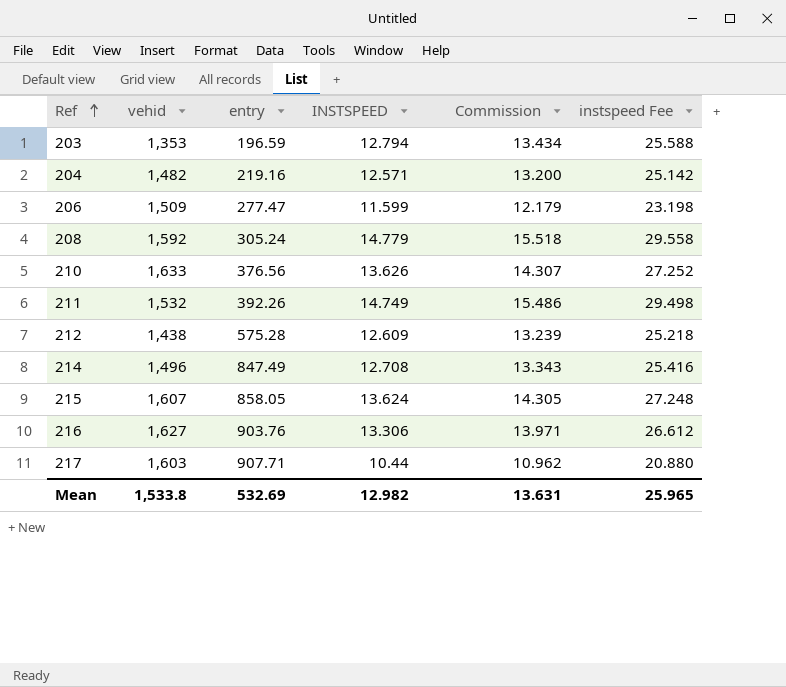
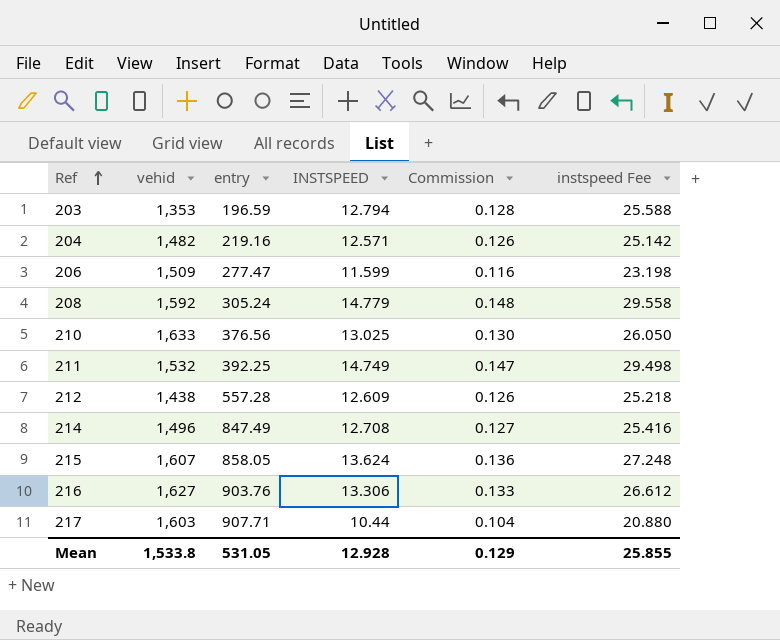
column Commission | formula: [INSTSPEED] * 1.05 -> [INSTSPEED] * 0.01
210 | INSTSPEED: 13.626 -> 13.025
210 | instspeed Fee: 27.252 -> 26.050
211 | entry: 392.26 -> 392.25
212 | entry: 575.28 -> 557.28
Mean | entry: 532.69 -> 531.05
Mean | INSTSPEED: 12.982 -> 12.928
Mean | Commission: 13.631 -> 0.129
Mean | instspeed Fee: 25.965 -> 25.855

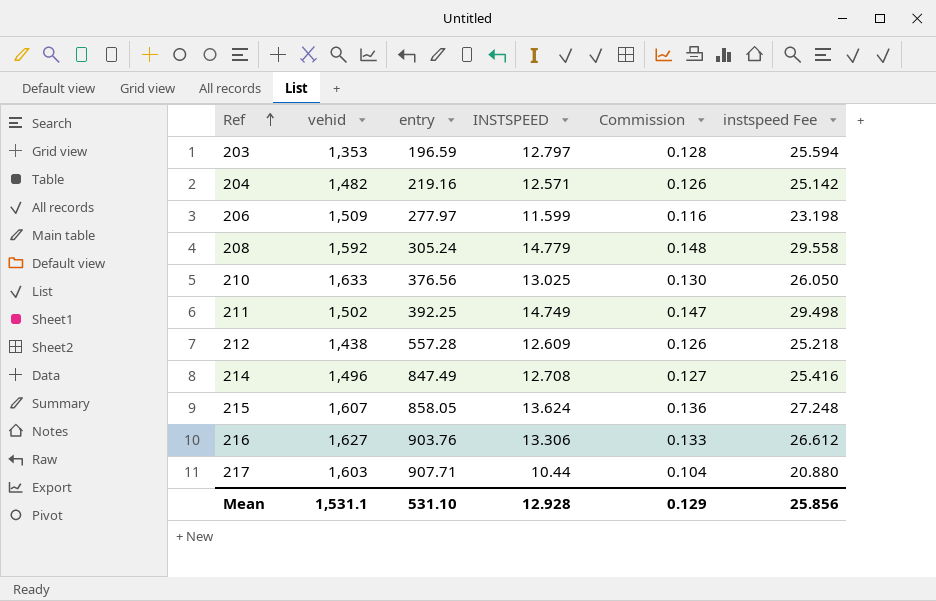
203 | INSTSPEED: 12.794 -> 12.797
203 | instspeed Fee: 25.588 -> 25.594
206 | entry: 277.47 -> 277.97
211 | vehid: 1,532 -> 1,502
Mean | vehid: 1,533.8 -> 1,531.1
Mean | entry: 531.05 -> 531.10
Mean | instspeed Fee: 25.855 -> 25.856

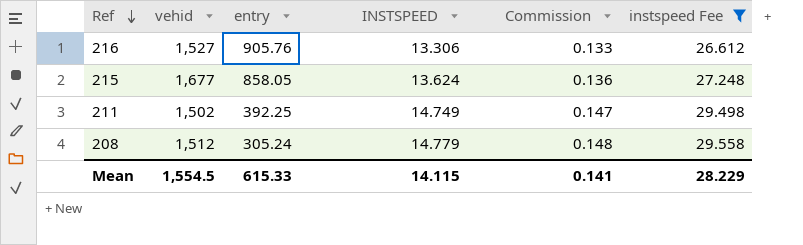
filter: none -> instspeed Fee >= 26.612
row order: Ref ascending -> Ref descending
216 | vehid: 1,627 -> 1,527
216 | entry: 903.76 -> 905.76
215 | vehid: 1,607 -> 1,677
208 | vehid: 1,592 -> 1,512
Mean | vehid: 1,531.1 -> 1,554.5
Mean | entry: 531.10 -> 615.33
Mean | INSTSPEED: 12.928 -> 14.115
Mean | Commission: 0.129 -> 0.141
Mean | instspeed Fee: 25.856 -> 28.229

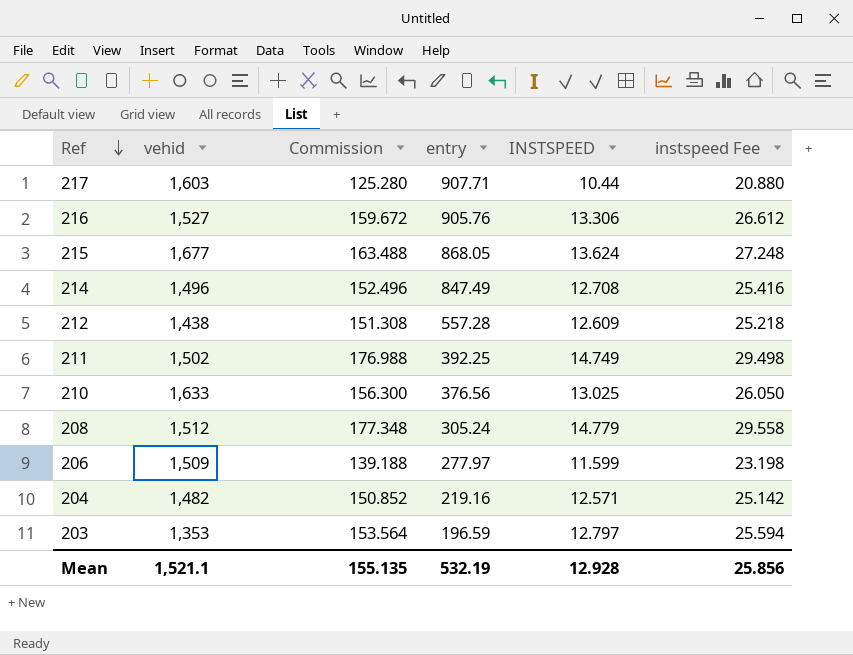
filter: instspeed Fee >= 26.612 -> none
column Commission | formula: [INSTSPEED] * 0.01 -> [INSTSPEED] * 12
column Commission | position: 5 -> 3
215 | entry: 858.05 -> 868.05
Mean | vehid: 1,554.5 -> 1,521.1
Mean | Commission: 0.141 -> 155.135
Mean | entry: 615.33 -> 532.19
Mean | INSTSPEED: 14.115 -> 12.928
Mean | instspeed Fee: 28.229 -> 25.856

